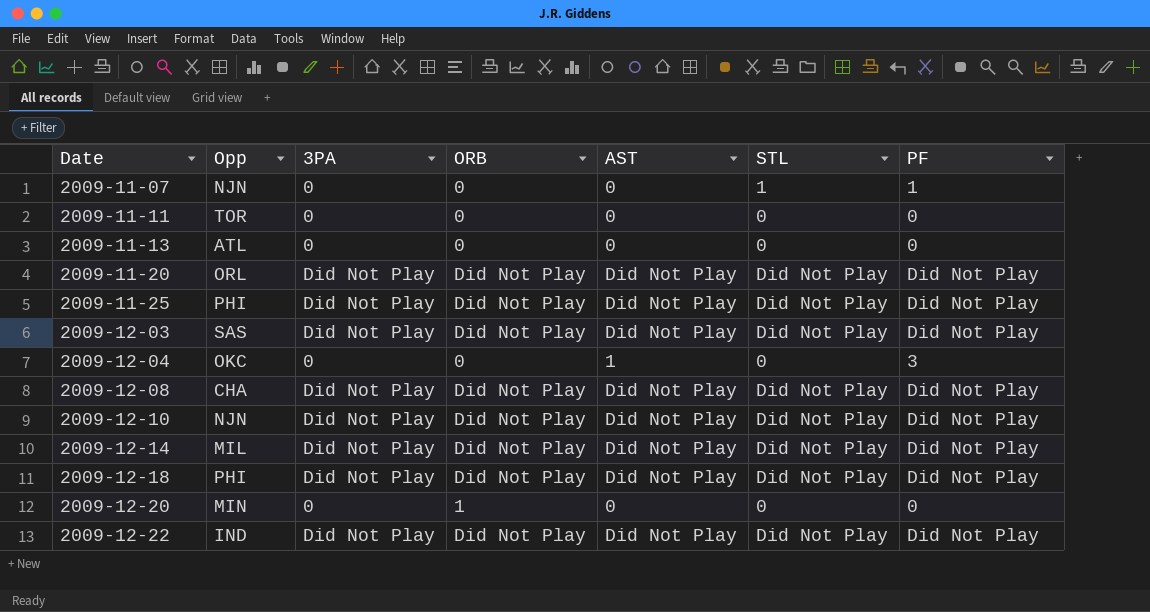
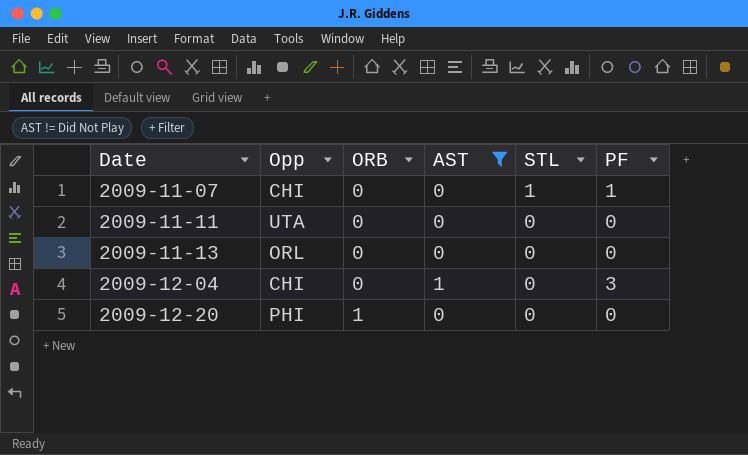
filter: none -> AST != Did Not Play
column 3PA | position: 3 -> none
2009-11-07 | Opp: NJN -> CHI
2009-11-11 | Opp: TOR -> UTA
2009-11-13 | Opp: ATL -> ORL
2009-12-04 | Opp: OKC -> CHI
2009-12-20 | Opp: MIN -> PHI

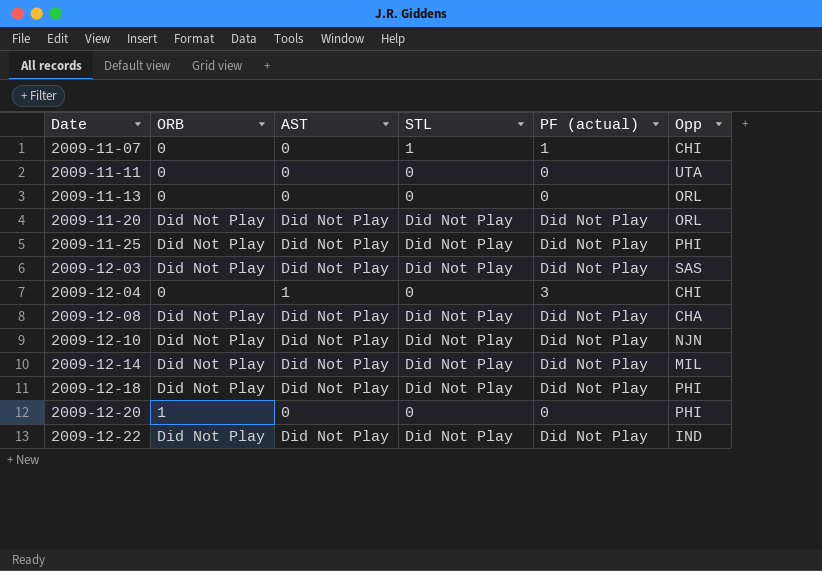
filter: AST != Did Not Play -> none
column name: PF -> PF (actual)
column Opp | position: 2 -> 6

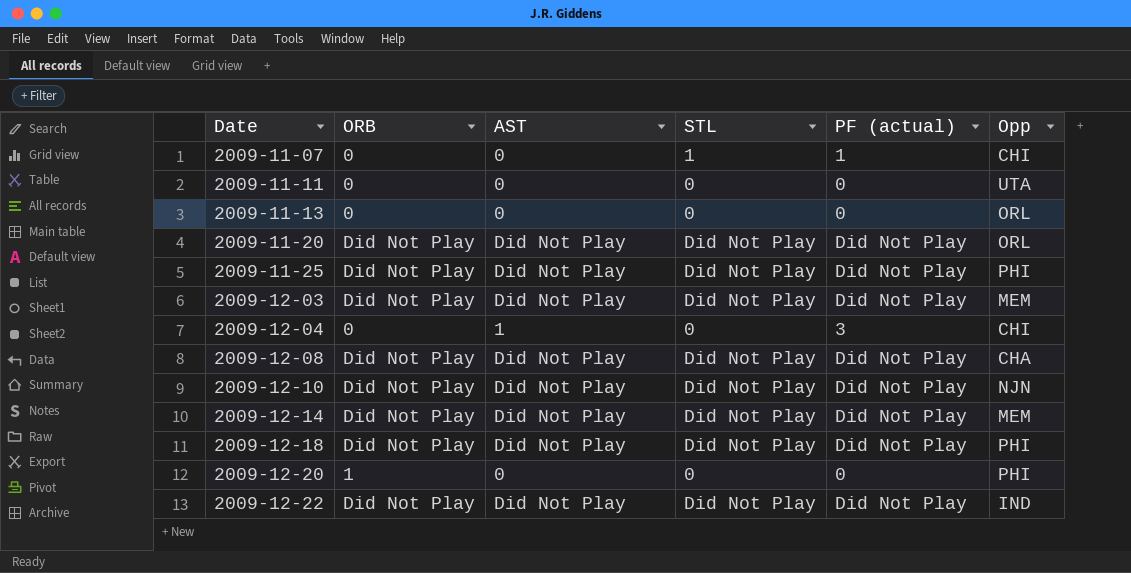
2009-12-03 | Opp: SAS -> MEM
2009-12-14 | Opp: MIL -> MEM

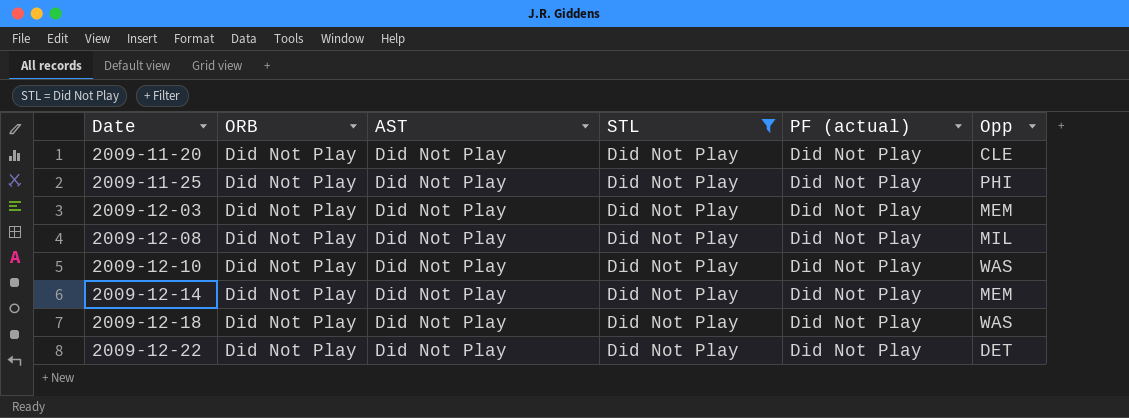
filter: none -> STL = Did Not Play
2009-11-20 | Opp: ORL -> CLE
2009-12-08 | Opp: CHA -> MIL
2009-12-10 | Opp: NJN -> WAS
2009-12-18 | Opp: PHI -> WAS
2009-12-22 | Opp: IND -> DET

